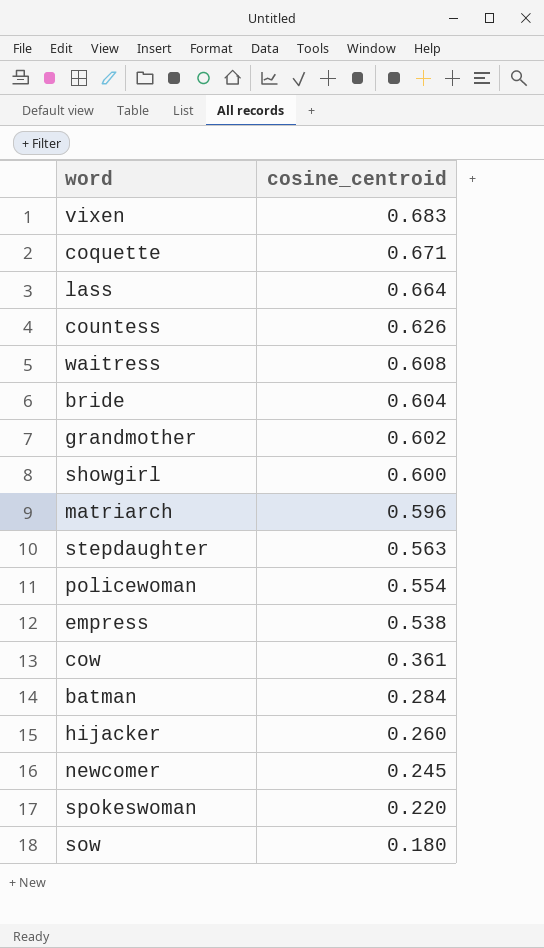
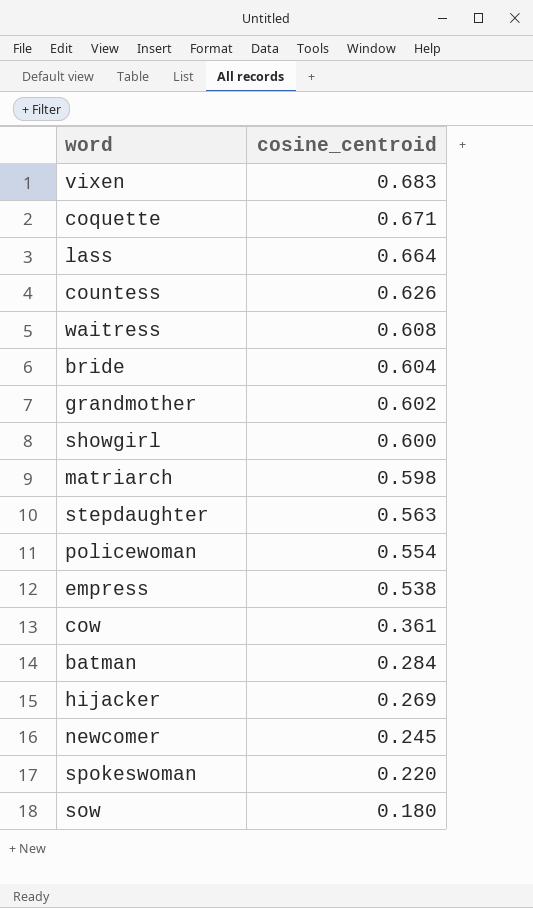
matriarch | cosine_centroid: 0.596 -> 0.598
hijacker | cosine_centroid: 0.260 -> 0.269

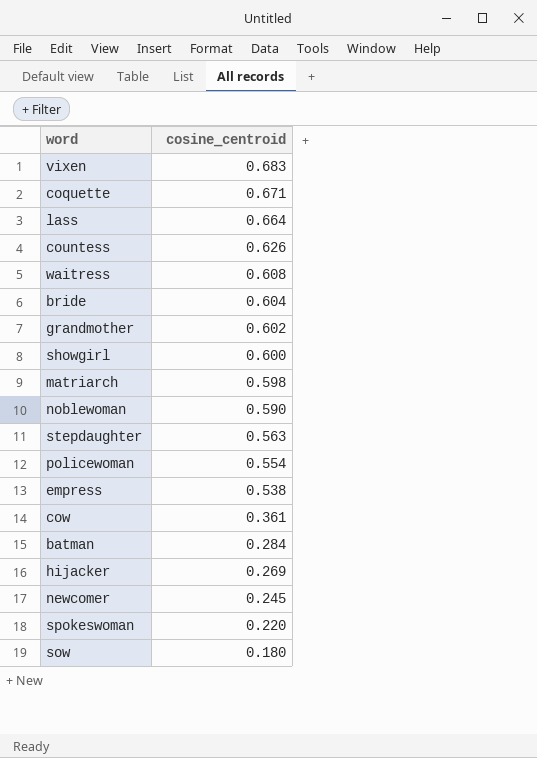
row noblewoman: none -> 0.590

